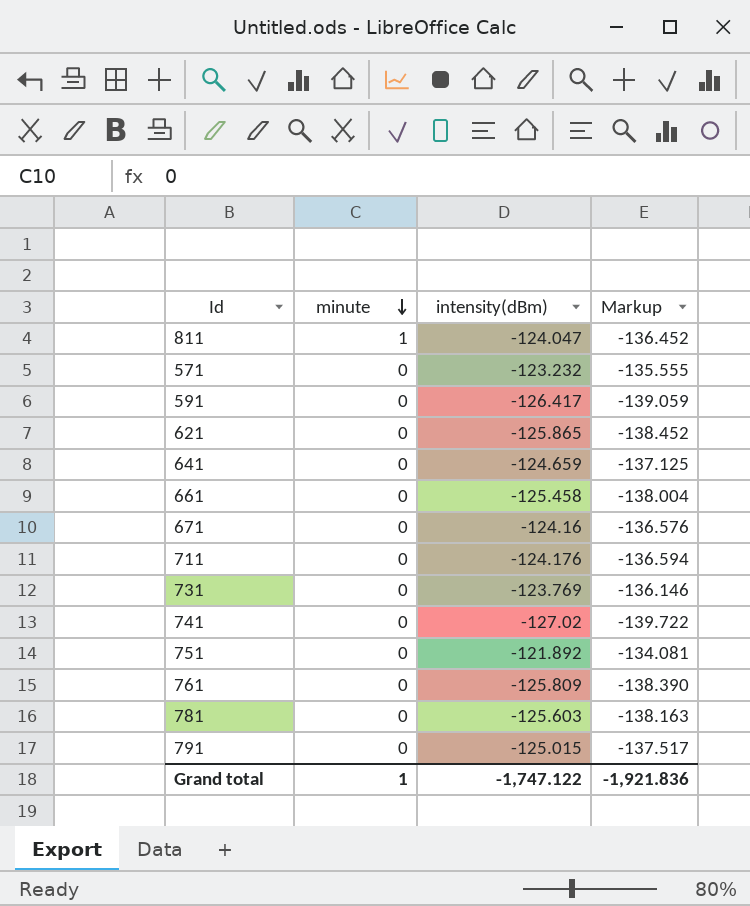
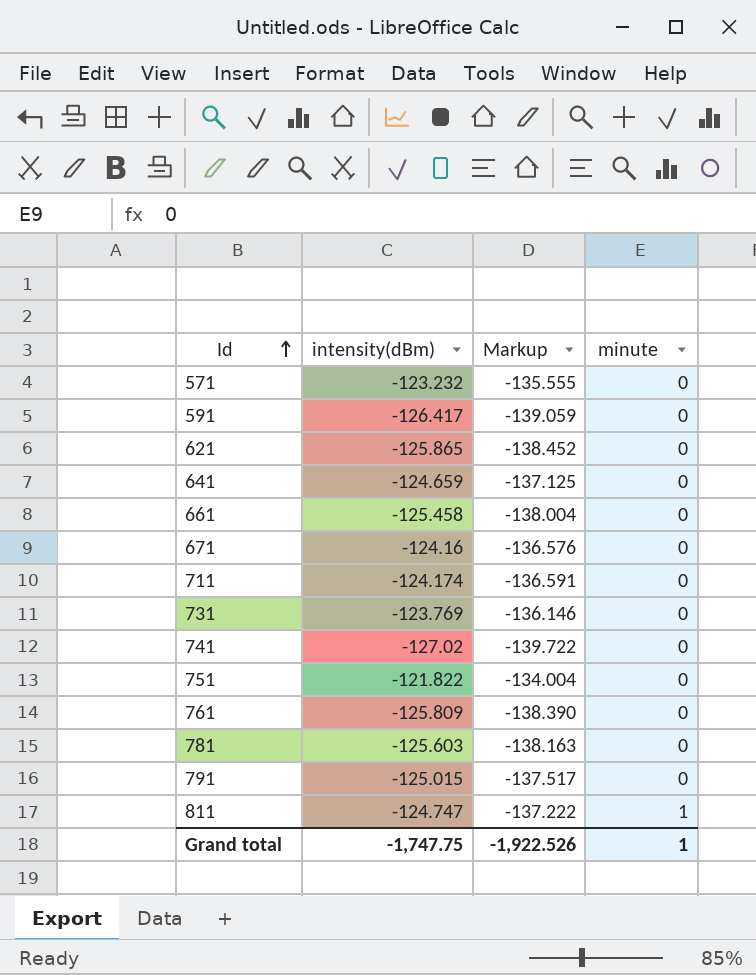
row order: minute descending -> Id ascending
column minute | position: 2 -> 4
711 | intensity(dBm): -124.176 -> -124.174
711 | Markup: -136.594 -> -136.591
751 | intensity(dBm): -121.892 -> -121.822
751 | Markup: -134.081 -> -134.004
811 | intensity(dBm): -124.047 -> -124.747
811 | Markup: -136.452 -> -137.222
Grand total | intensity(dBm): -1,747.122 -> -1,747.75
Grand total | Markup: -1,921.836 -> -1,922.526

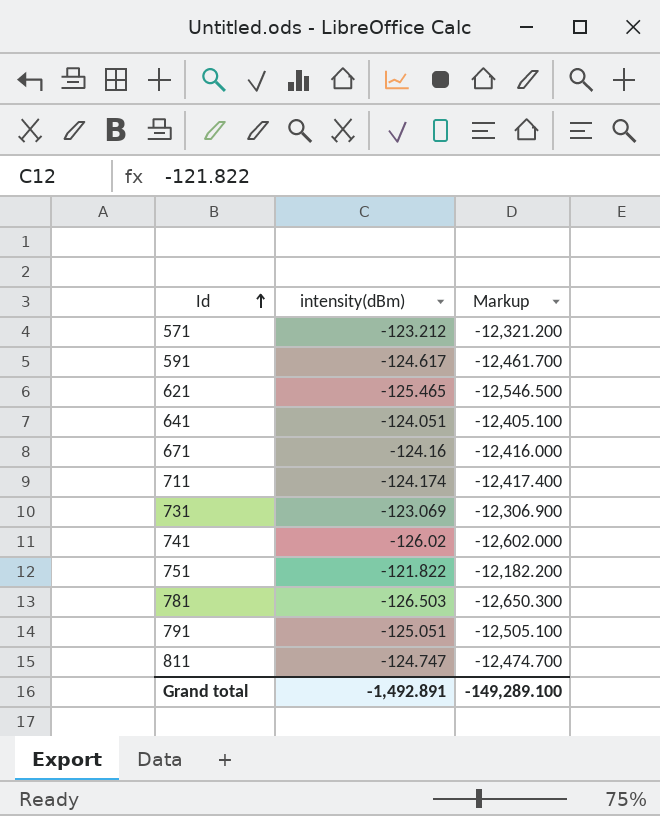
column minute | position: 4 -> none
column Markup | formula: [intensity(dBm)] * 1.1 -> [intensity(dBm)] * 100
row 661: -125.458 | -138.004 | 0 -> none
row 761: -125.809 | -138.390 | 0 -> none
571 | intensity(dBm): -123.232 -> -123.212
591 | intensity(dBm): -126.417 -> -124.617
621 | intensity(dBm): -125.865 -> -125.465
641 | intensity(dBm): -124.659 -> -124.051
731 | intensity(dBm): -123.769 -> -123.069
741 | intensity(dBm): -127.02 -> -126.02
781 | intensity(dBm): -125.603 -> -126.503
791 | intensity(dBm): -125.015 -> -125.051
Grand total | intensity(dBm): -1,747.75 -> -1,492.891
Grand total | Markup: -1,922.526 -> -149,289.100

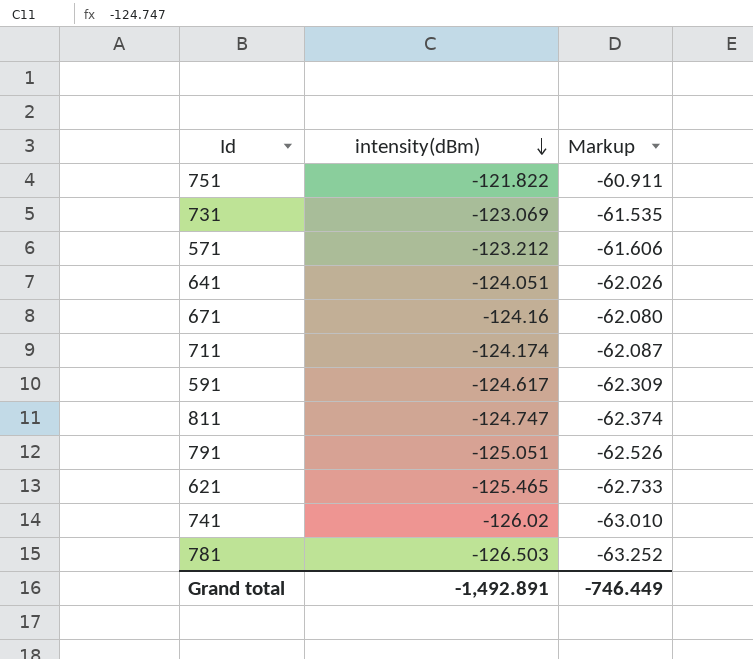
row order: Id ascending -> intensity(dBm) descending
column Markup | formula: [intensity(dBm)] * 100 -> [intensity(dBm)] * 0.5
Grand total | Markup: -149,289.100 -> -746.449

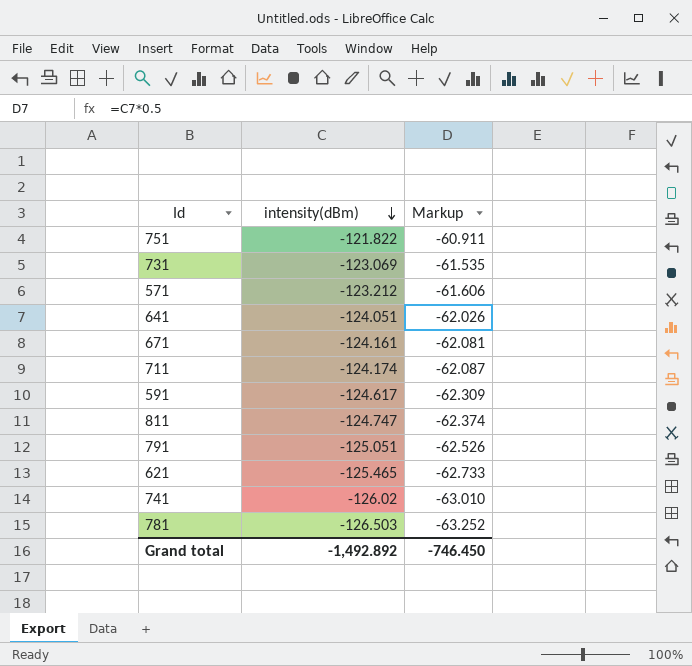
671 | intensity(dBm): -124.16 -> -124.161
671 | Markup: -62.080 -> -62.081
Grand total | intensity(dBm): -1,492.891 -> -1,492.892
Grand total | Markup: -746.449 -> -746.450

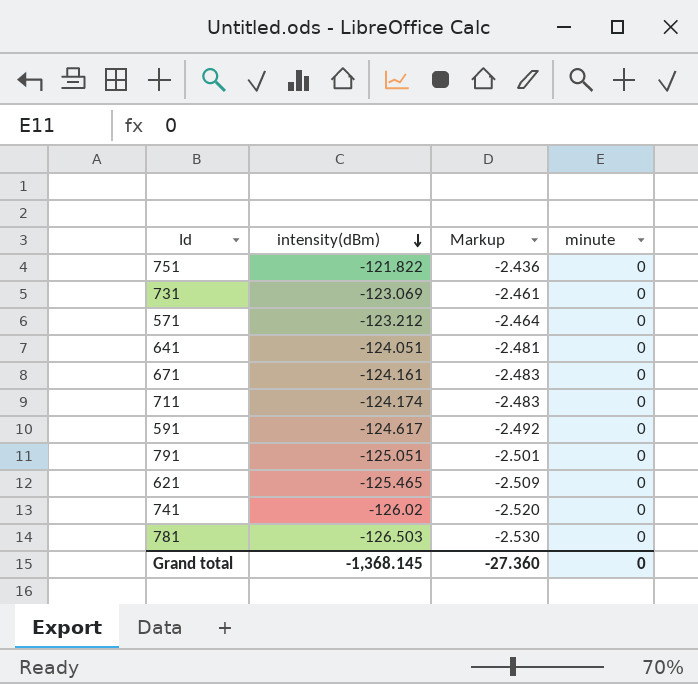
column Markup | formula: [intensity(dBm)] * 0.5 -> [intensity(dBm)] * 0.02
column minute | position: none -> 4
row 811: -124.747 | -62.374 -> none
Grand total | intensity(dBm): -1,492.892 -> -1,368.145
Grand total | Markup: -746.450 -> -27.360

